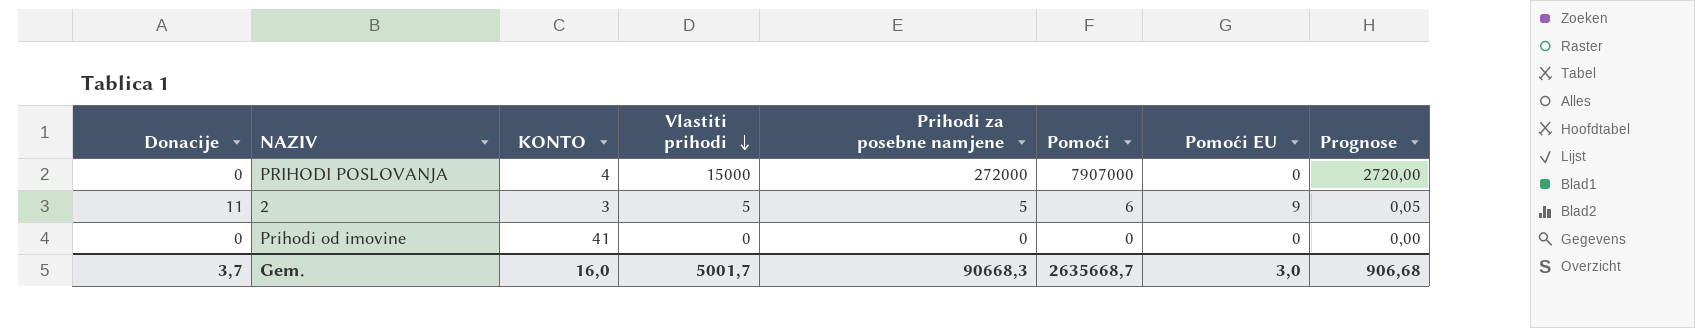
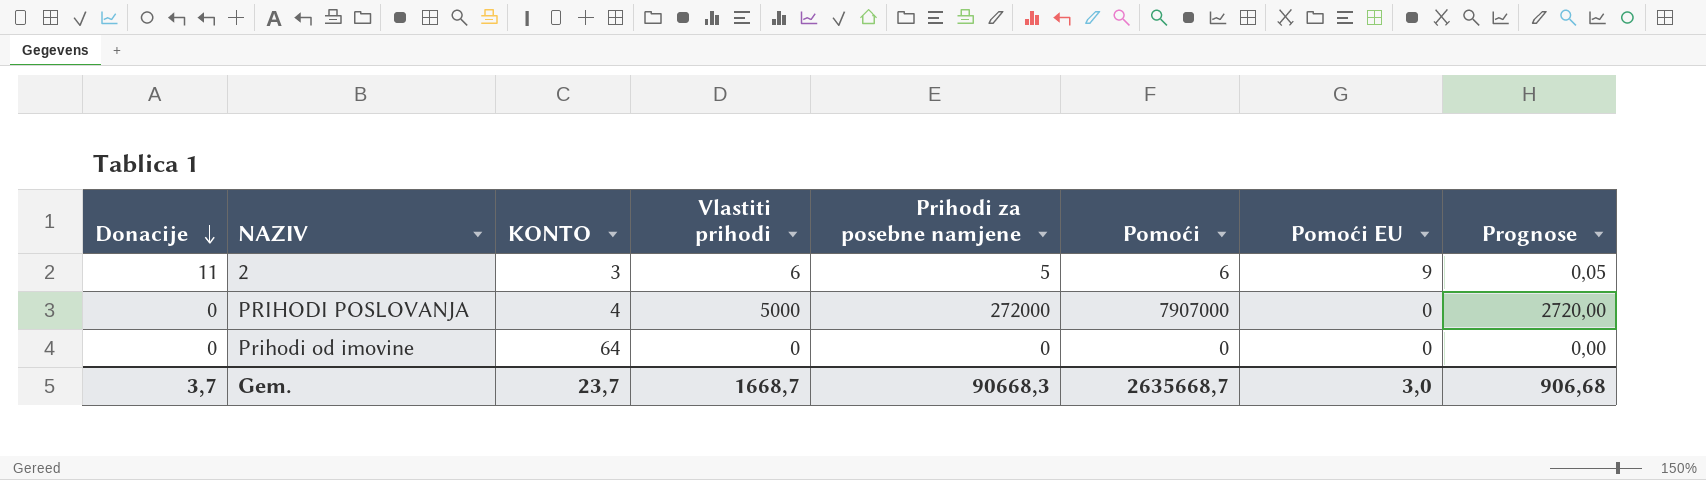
row order: Vlastiti prihodi descending -> Donacije descending
2 | Vlastiti prihodi: 5 -> 6
PRIHODI POSLOVANJA | Vlastiti prihodi: 15000 -> 5000
Prihodi od imovine | KONTO: 41 -> 64
Gem. | KONTO: 16,0 -> 23,7
Gem. | Vlastiti prihodi: 5001,7 -> 1668,7

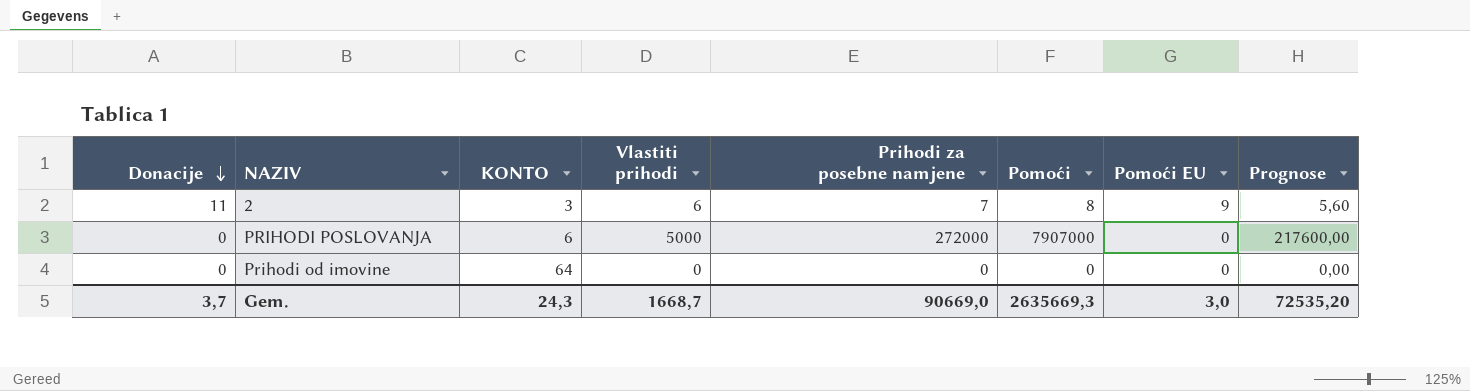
column Prognose | formula: [Prihodi za posebne namjene] * 0,01 -> [Prihodi za posebne namjene] * 0,8
2 | Prihodi za posebne namjene: 5 -> 7
2 | Pomoći: 6 -> 8
PRIHODI POSLOVANJA | KONTO: 4 -> 6
Gem. | KONTO: 23,7 -> 24,3
Gem. | Prihodi za posebne namjene: 90668,3 -> 90669,0
Gem. | Pomoći: 2635668,7 -> 2635669,3
Gem. | Prognose: 906,68 -> 72535,20

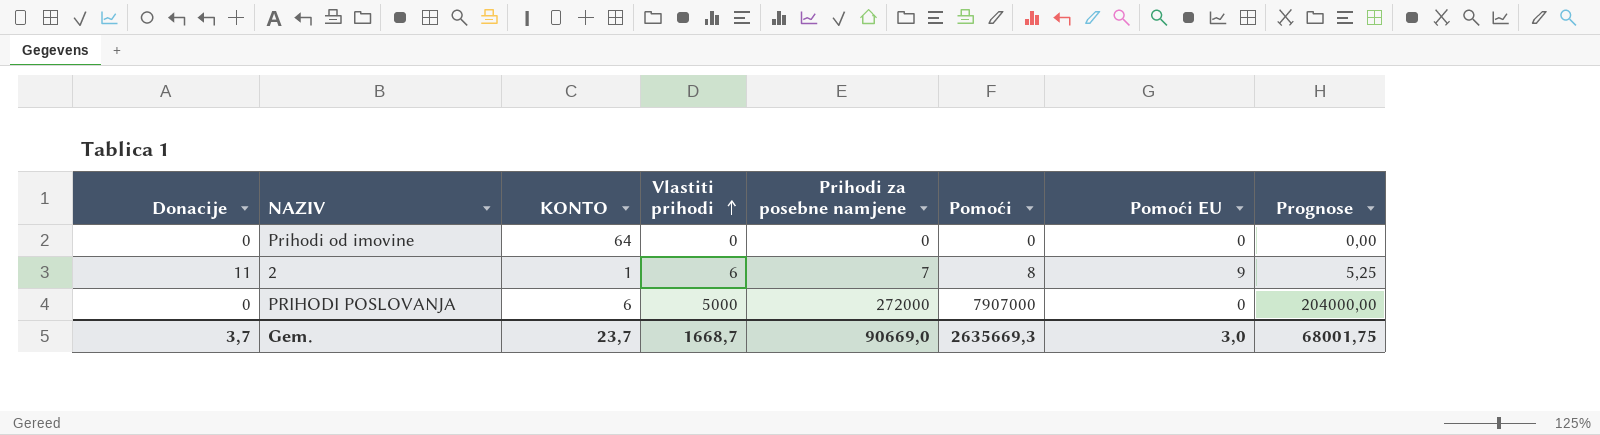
row order: Donacije descending -> Vlastiti prihodi ascending
column Prognose | formula: [Prihodi za posebne namjene] * 0,8 -> [Prihodi za posebne namjene] * 0,75
2 | KONTO: 3 -> 1
Gem. | KONTO: 24,3 -> 23,7
Gem. | Prognose: 72535,20 -> 68001,75

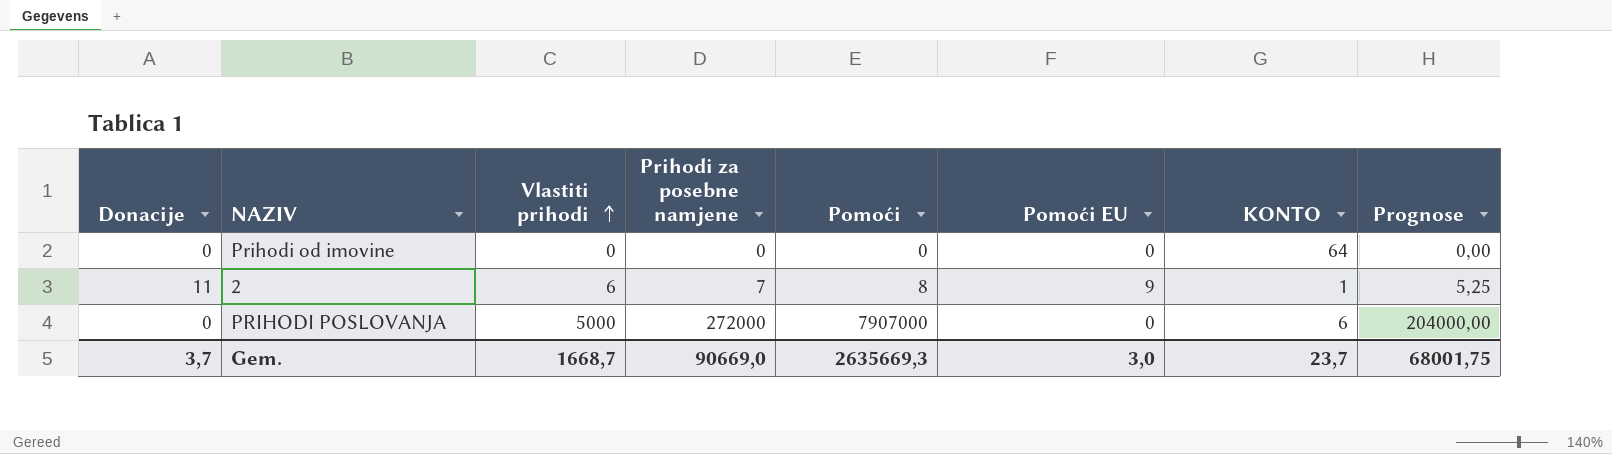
column KONTO | position: 3 -> 7

